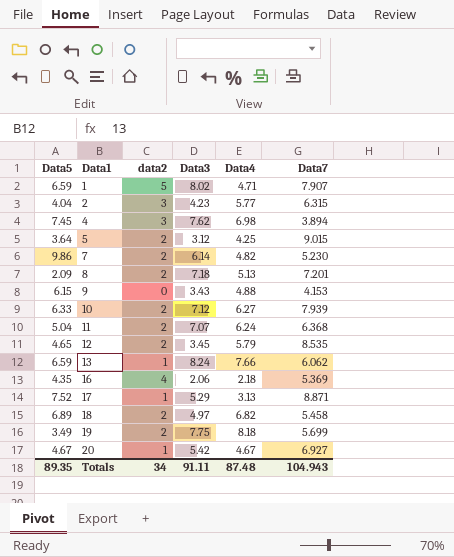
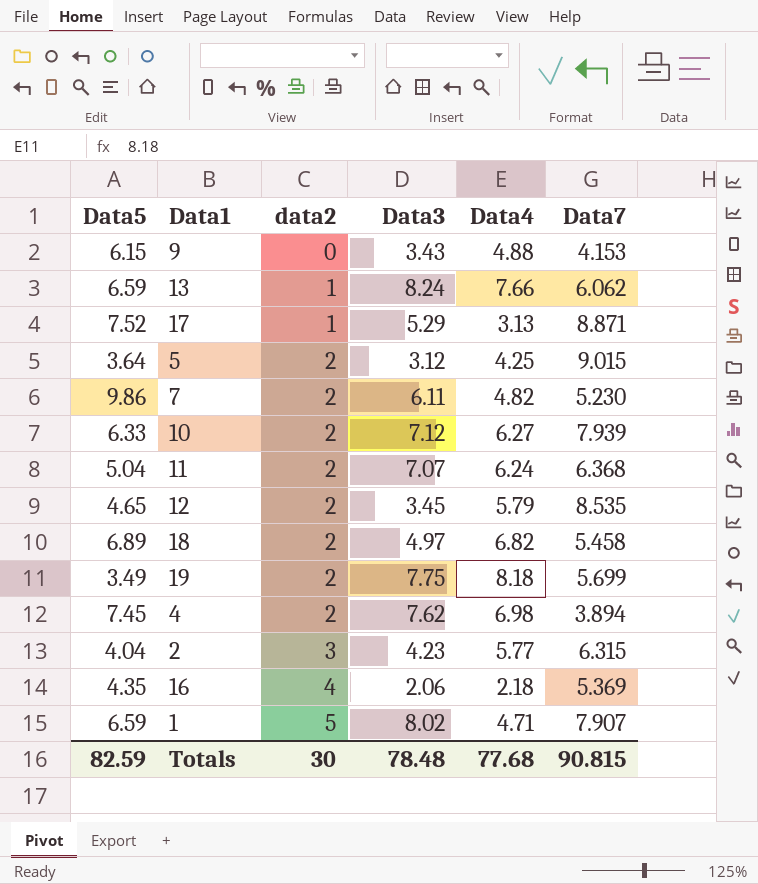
row order: Data1 ascending -> data2 ascending
row 8: 2.09 | 2 | 7.18 | 5.13 | 7.201 -> none
row 20: 4.67 | 1 | 5.42 | 4.67 | 6.927 -> none
7 | Data3: 6.14 -> 6.11
4 | data2: 3 -> 2
Totals | Data5: 89.35 -> 82.59
Totals | data2: 34 -> 30
Totals | Data3: 91.11 -> 78.48
Totals | Data4: 87.48 -> 77.68
Totals | Data7: 104.943 -> 90.815

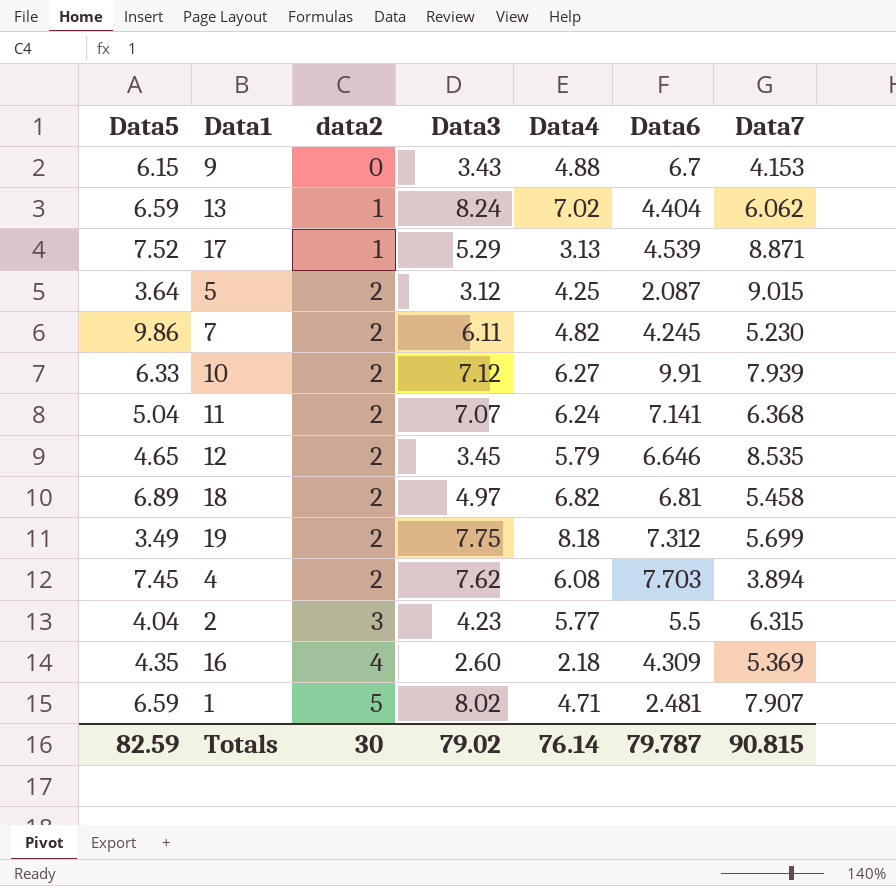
column Data6 | position: none -> 6
13 | Data4: 7.66 -> 7.02
4 | Data4: 6.98 -> 6.08
16 | Data3: 2.06 -> 2.60
Totals | Data3: 78.48 -> 79.02
Totals | Data4: 77.68 -> 76.14

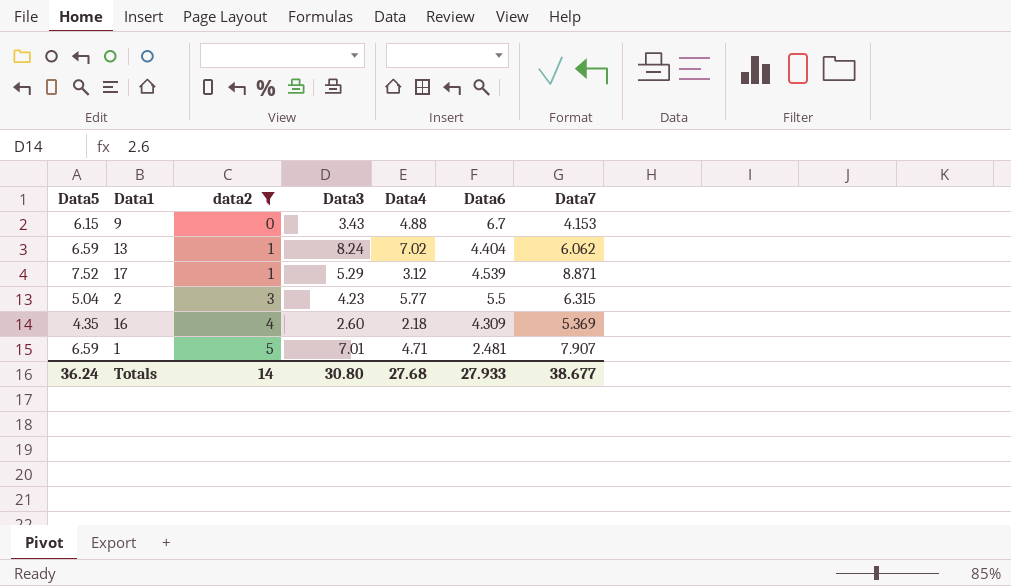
filter: none -> data2 != 2
17 | Data4: 3.13 -> 3.12
2 | Data5: 4.04 -> 5.04
1 | Data3: 8.02 -> 7.01
Totals | Data5: 82.59 -> 36.24
Totals | data2: 30 -> 14
Totals | Data3: 79.02 -> 30.80
Totals | Data4: 76.14 -> 27.68
Totals | Data6: 79.787 -> 27.933
Totals | Data7: 90.815 -> 38.677

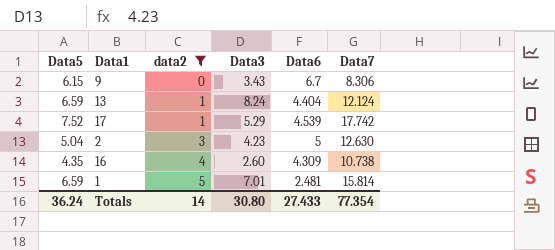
column Data4 | position: 5 -> none
9 | Data7: 4.153 -> 8.306
13 | Data7: 6.062 -> 12.124
17 | Data7: 8.871 -> 17.742
2 | Data6: 5.5 -> 5
2 | Data7: 6.315 -> 12.630
16 | Data7: 5.369 -> 10.738
1 | Data7: 7.907 -> 15.814
Totals | Data6: 27.933 -> 27.433
Totals | Data7: 38.677 -> 77.354

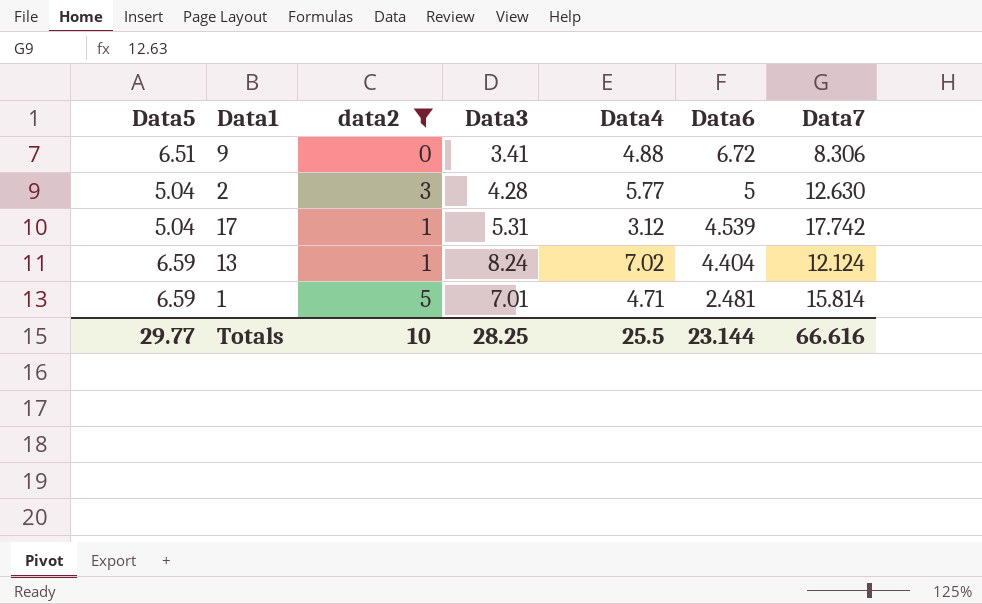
row order: data2 ascending -> Data6 descending
column Data4 | position: none -> 5
row 16: 4.35 | 4 | 2.60 | 4.309 | 10.738 -> none
9 | Data5: 6.15 -> 6.51
9 | Data3: 3.43 -> 3.41
9 | Data6: 6.7 -> 6.72
2 | Data3: 4.23 -> 4.28
17 | Data5: 7.52 -> 5.04
17 | Data3: 5.29 -> 5.31
Totals | Data5: 36.24 -> 29.77
Totals | data2: 14 -> 10
Totals | Data3: 30.80 -> 28.25
Totals | Data6: 27.433 -> 23.144
Totals | Data7: 77.354 -> 66.616

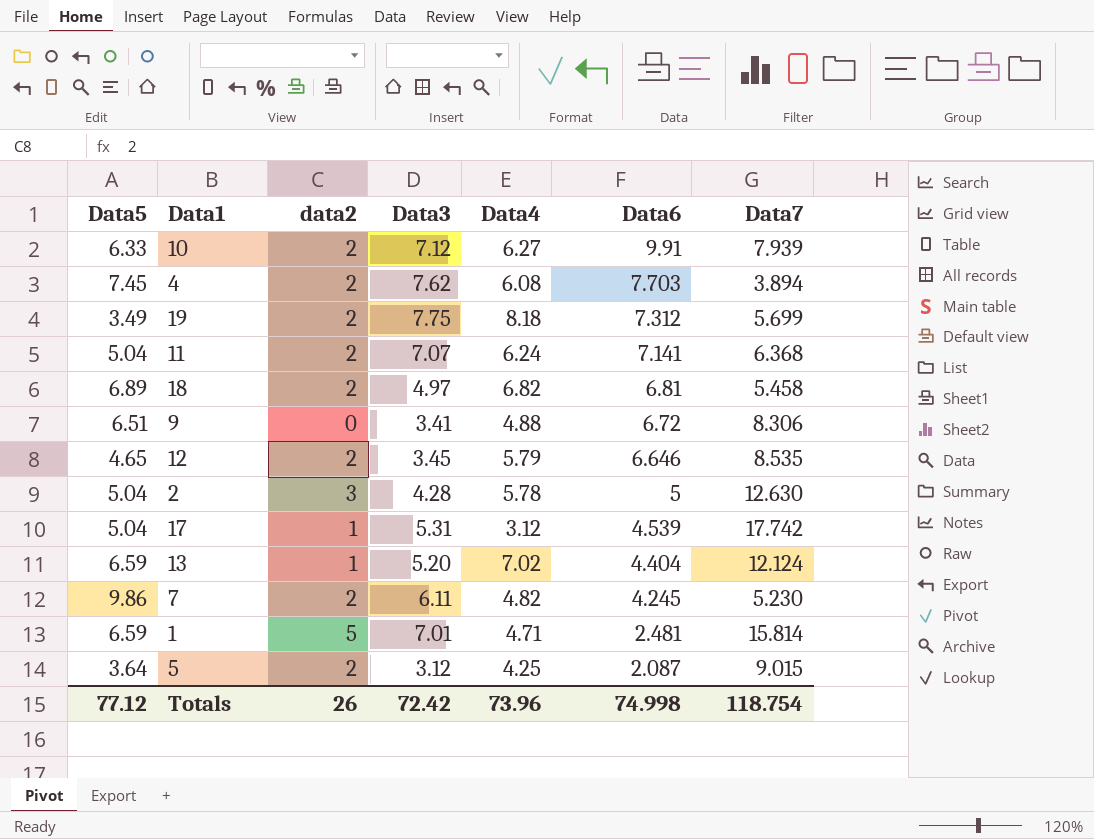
filter: data2 != 2 -> none
2 | Data4: 5.77 -> 5.78
13 | Data3: 8.24 -> 5.20
Totals | Data5: 29.77 -> 77.12
Totals | data2: 10 -> 26
Totals | Data3: 28.25 -> 72.42
Totals | Data4: 25.5 -> 73.96
Totals | Data6: 23.144 -> 74.998
Totals | Data7: 66.616 -> 118.754

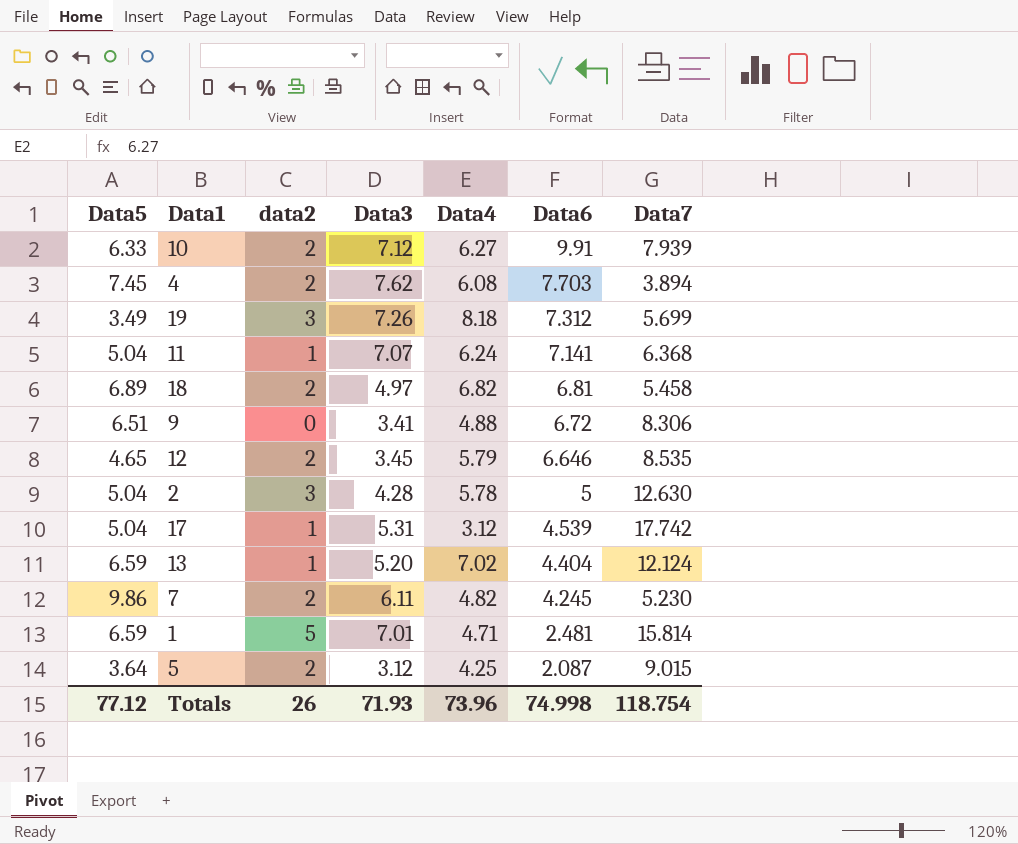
19 | data2: 2 -> 3
19 | Data3: 7.75 -> 7.26
11 | data2: 2 -> 1
Totals | Data3: 72.42 -> 71.93

